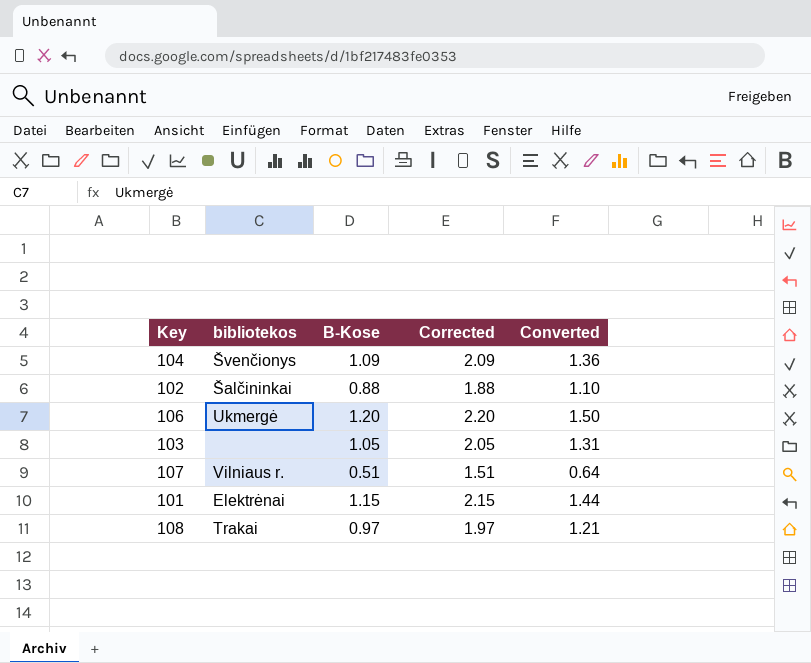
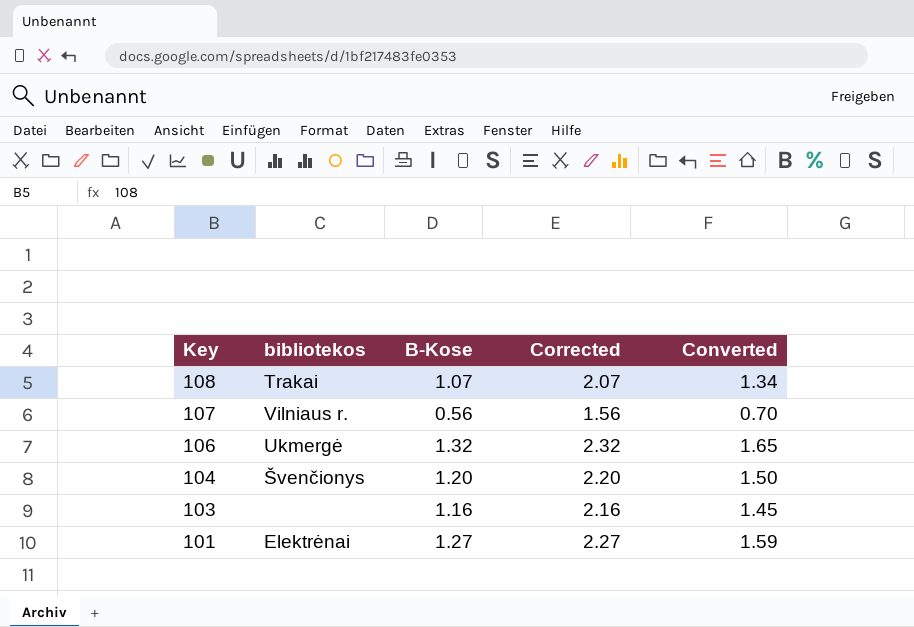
row order: none -> Key descending
row 102: Šalčininkai | 0.88 | 1.88 | 1.10 -> none
108 | B-Kose: 0.97 -> 1.07
108 | Corrected: 1.97 -> 2.07
108 | Converted: 1.21 -> 1.34
107 | B-Kose: 0.51 -> 0.56
107 | Corrected: 1.51 -> 1.56
107 | Converted: 0.64 -> 0.70
106 | B-Kose: 1.20 -> 1.32
106 | Corrected: 2.20 -> 2.32
106 | Converted: 1.50 -> 1.65
104 | B-Kose: 1.09 -> 1.20
104 | Corrected: 2.09 -> 2.20
104 | Converted: 1.36 -> 1.50
103 | B-Kose: 1.05 -> 1.16
103 | Corrected: 2.05 -> 2.16
103 | Converted: 1.31 -> 1.45
101 | B-Kose: 1.15 -> 1.27
101 | Corrected: 2.15 -> 2.27
101 | Converted: 1.44 -> 1.59

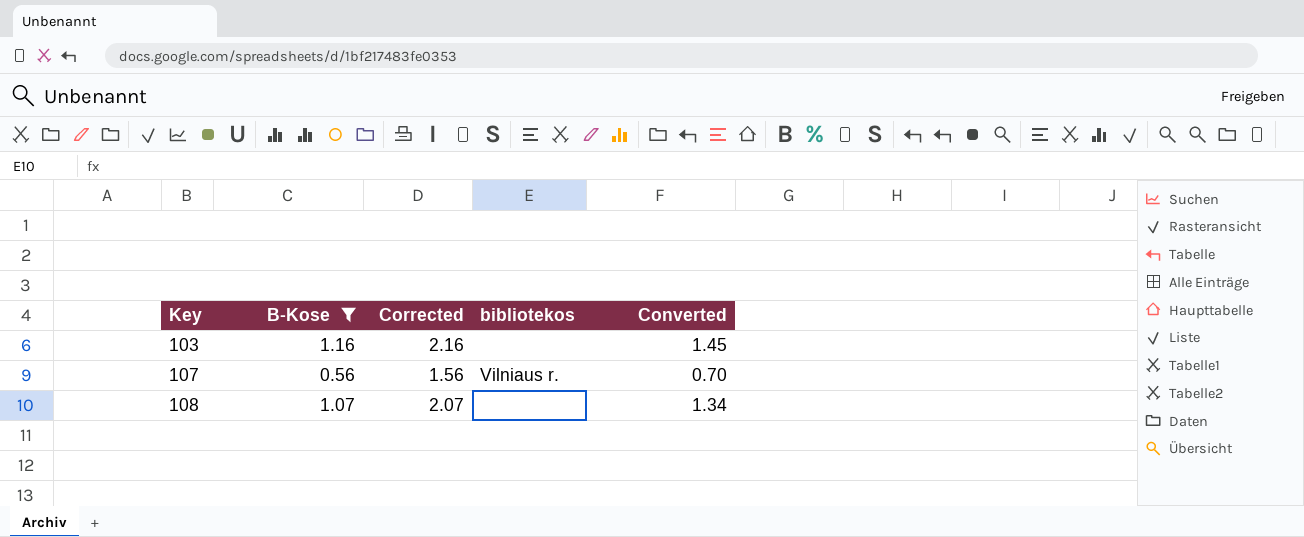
filter: none -> B-Kose <= 1.16
row order: Key descending -> Key ascending
column bibliotekos | position: 2 -> 4
108 | bibliotekos: Trakai -> none

